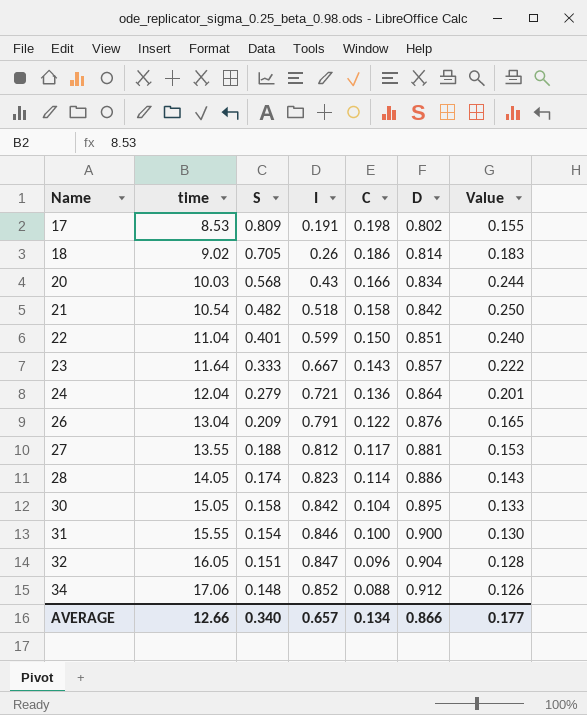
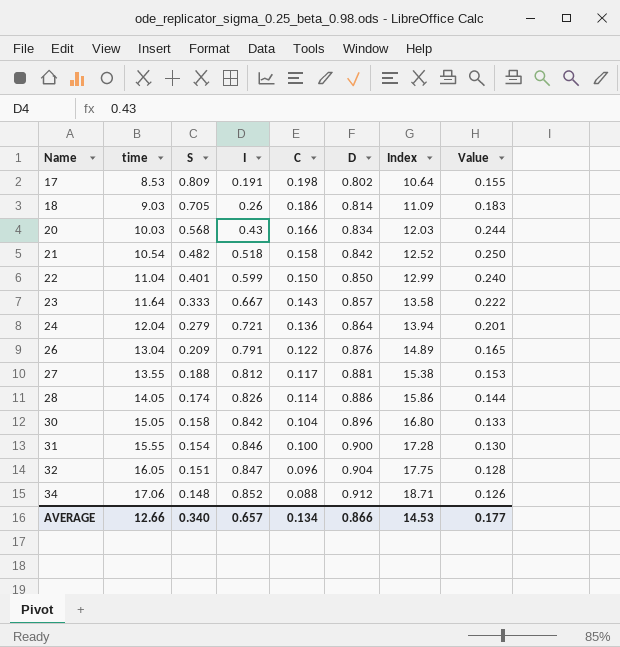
column Index | formula: none -> [time] / [D]
18 | time: 9.02 -> 9.03
22 | D: 0.851 -> 0.850
28 | I: 0.823 -> 0.826
28 | Value: 0.143 -> 0.144
30 | D: 0.895 -> 0.896

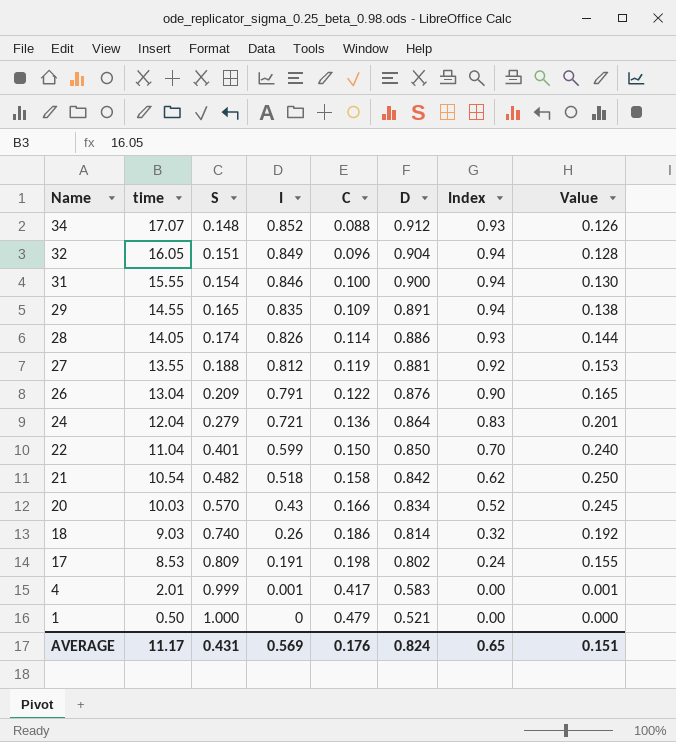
row order: Name ascending -> Name descending
column Index | formula: [time] / [D] -> [I] / [D]
row 23: 11.64 | 0.333 | 0.667 | 0.143 | 0.857 | 13.58 | 0.222 -> none
row 30: 15.05 | 0.158 | 0.842 | 0.104 | 0.896 | 16.80 | 0.133 -> none
34 | time: 17.06 -> 17.07
32 | I: 0.847 -> 0.849
row 29: none -> 14.55 | 0.165 | 0.835 | 0.109 | 0.891 | 0.94 | 0.138
27 | C: 0.117 -> 0.119
20 | S: 0.568 -> 0.570
20 | Value: 0.244 -> 0.245
18 | S: 0.705 -> 0.740
18 | Value: 0.183 -> 0.192
row 4: none -> 2.01 | 0.999 | 0.001 | 0.417 | 0.583 | 0.00 | 0.001
row 1: none -> 0.50 | 1.000 | 0 | 0.479 | 0.521 | 0.00 | 0.000
AVERAGE | time: 12.66 -> 11.17
AVERAGE | S: 0.340 -> 0.431
AVERAGE | I: 0.657 -> 0.569
AVERAGE | C: 0.134 -> 0.176
AVERAGE | D: 0.866 -> 0.824
AVERAGE | Index: 14.53 -> 0.65
AVERAGE | Value: 0.177 -> 0.151

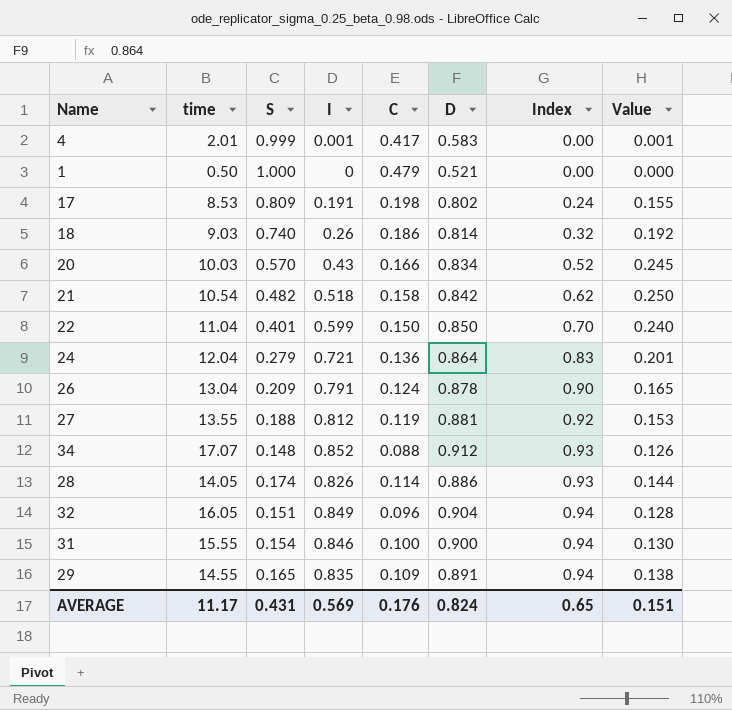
row order: Name descending -> Index ascending
26 | C: 0.122 -> 0.124
26 | D: 0.876 -> 0.878

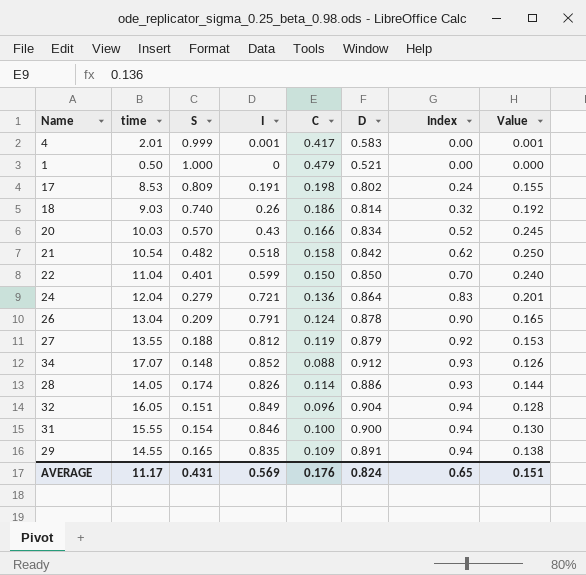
27 | D: 0.881 -> 0.879

